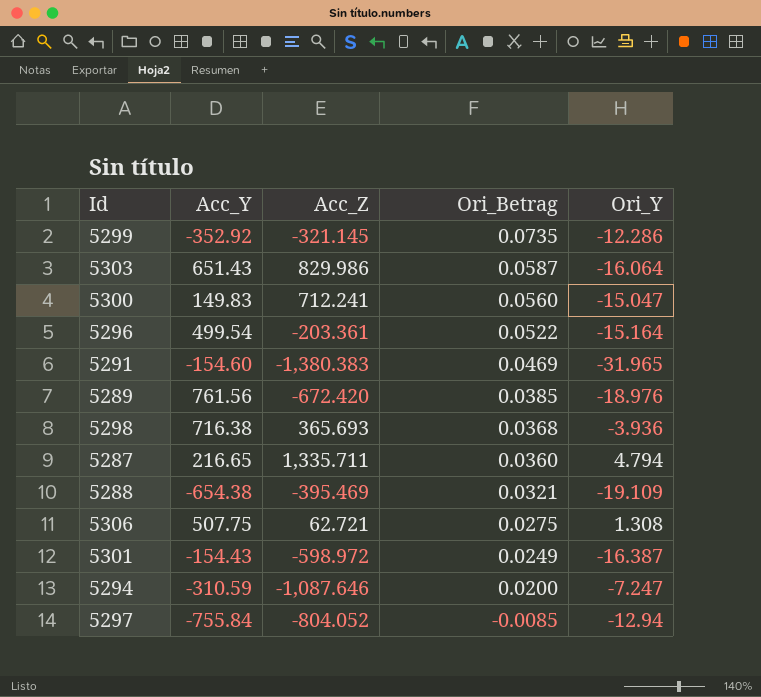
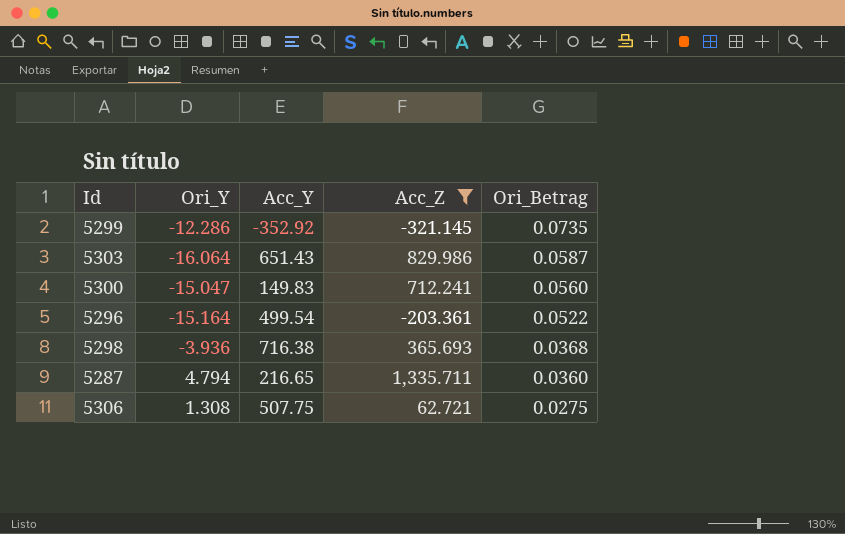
filter: none -> Acc_Z >= -321.145
column Ori_Y | position: 5 -> 2

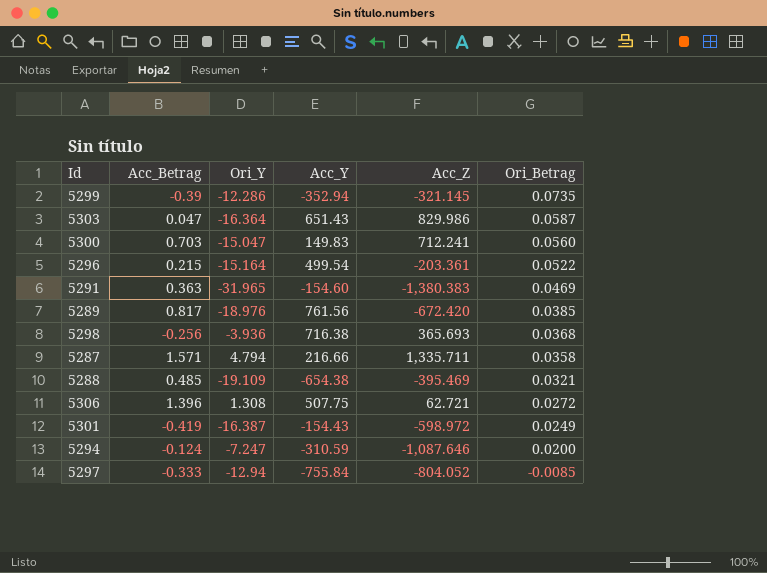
filter: Acc_Z >= -321.145 -> none
column Acc_Betrag | position: none -> 2
5299 | Acc_Y: -352.92 -> -352.94
5303 | Ori_Y: -16.064 -> -16.364
5287 | Acc_Y: 216.65 -> 216.66
5287 | Ori_Betrag: 0.0360 -> 0.0358
5306 | Ori_Betrag: 0.0275 -> 0.0272

